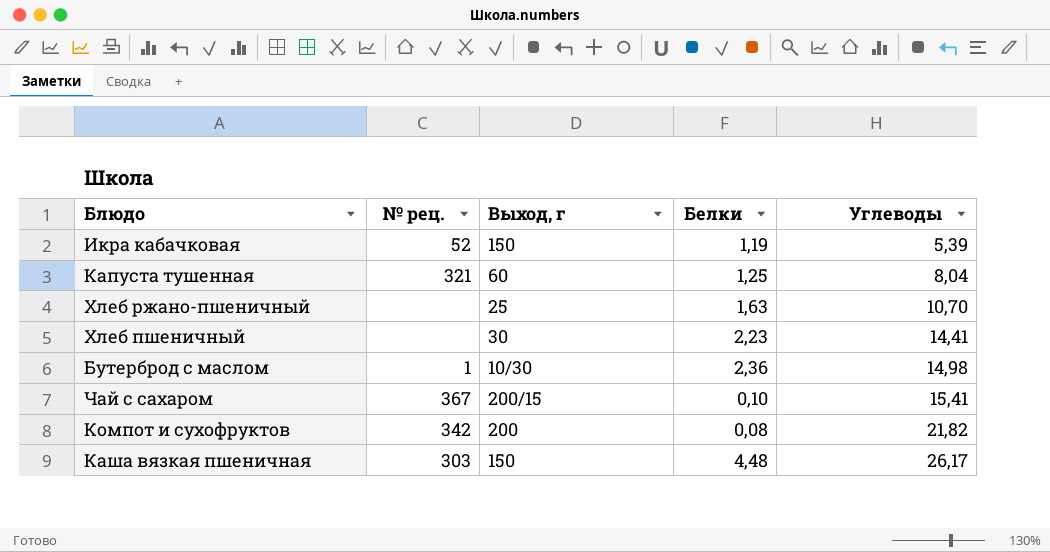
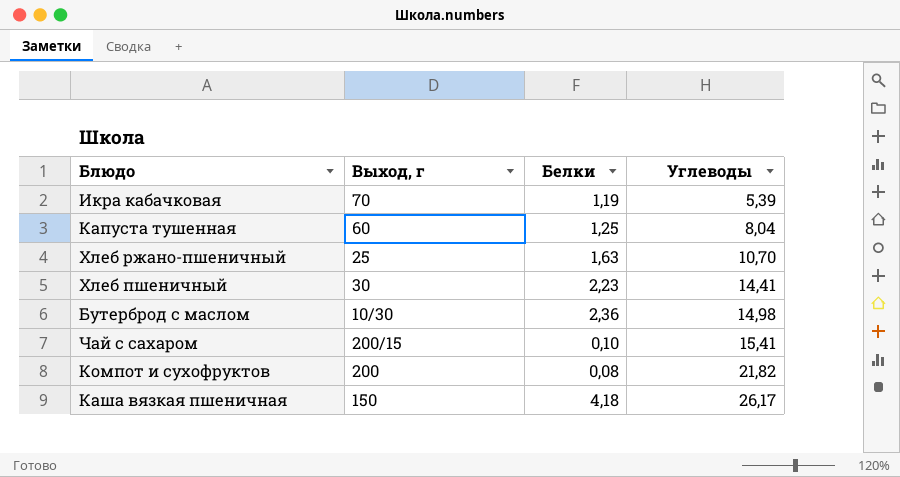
column № рец. | position: 2 -> none
Икра кабачковая | Выход, г: 150 -> 70
Каша вязкая пшеничная | Белки: 4,48 -> 4,18

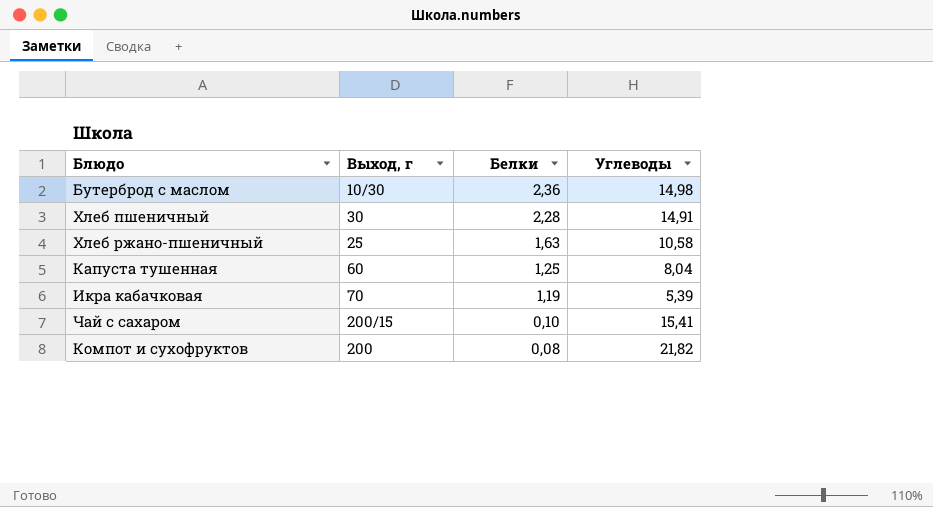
row order: Углеводы ascending -> Белки descending
row Каша вязкая пшеничная: 150 | 4,18 | 26,17 -> none
Хлеб пшеничный | Белки: 2,23 -> 2,28
Хлеб пшеничный | Углеводы: 14,41 -> 14,91
Хлеб ржано-пшеничный | Углеводы: 10,70 -> 10,58

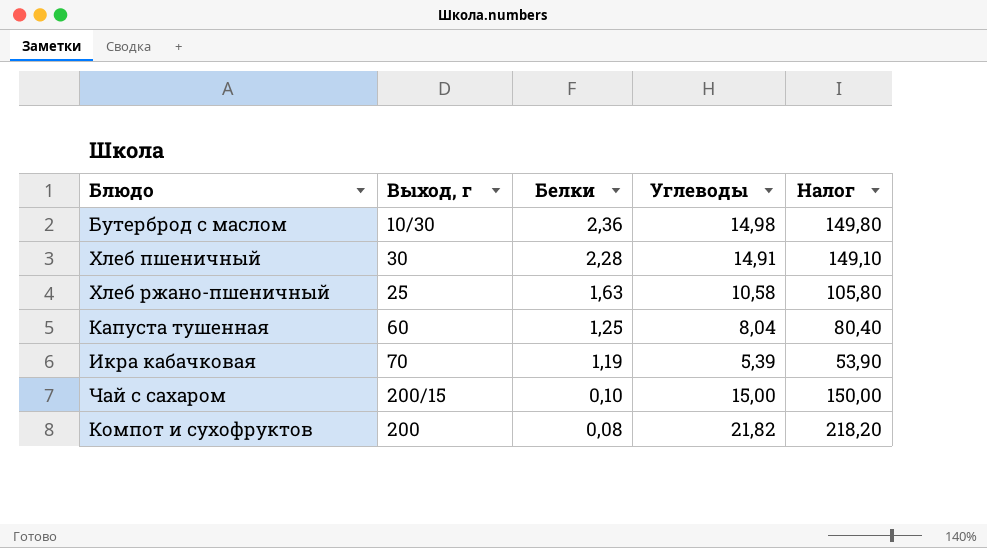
column Налог | formula: none -> [Углеводы] * 10
Чай с сахаром | Углеводы: 15,41 -> 15,00

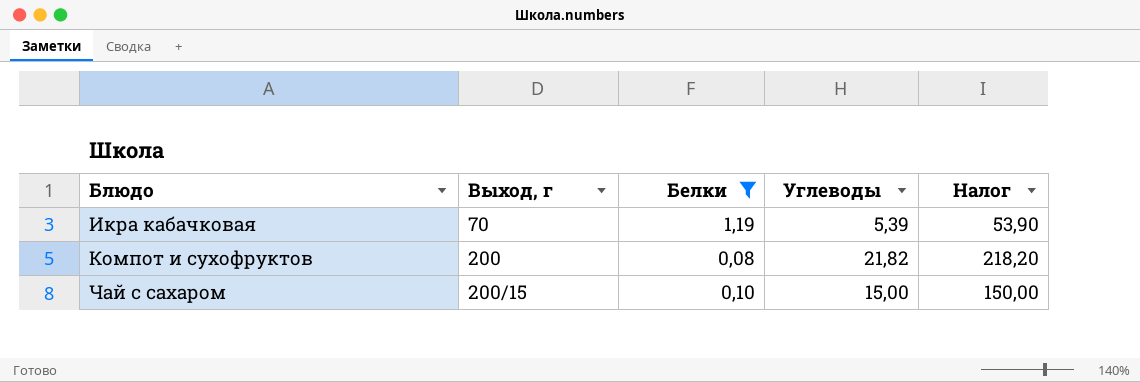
filter: none -> Белки <= 1,19
row order: Белки descending -> Блюдо ascending

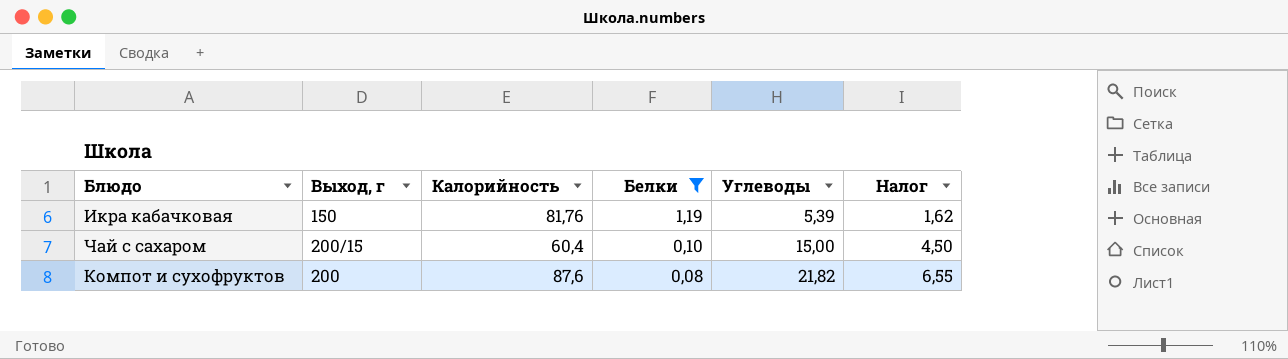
row order: Блюдо ascending -> Белки descending
column Калорийность | position: none -> 3
column Налог | formula: [Углеводы] * 10 -> [Углеводы] * 0,3
Икра кабачковая | Выход, г: 70 -> 150

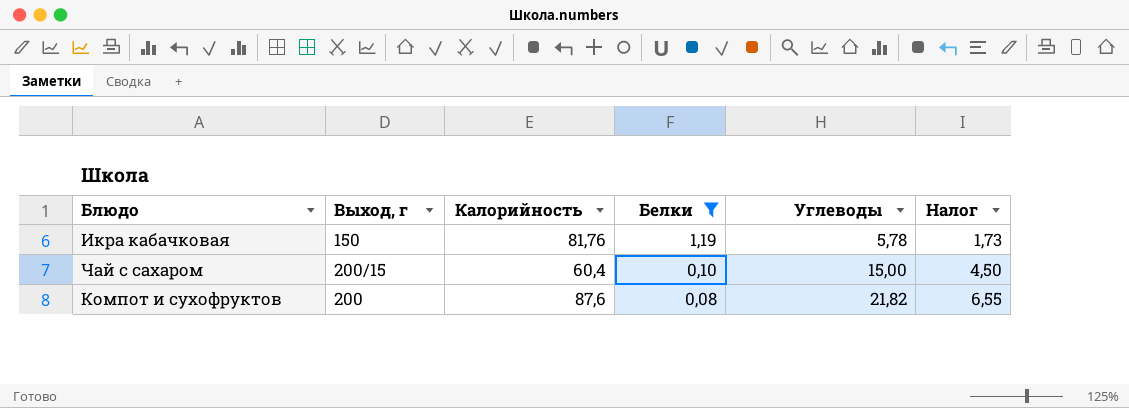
Икра кабачковая | Углеводы: 5,39 -> 5,78
Икра кабачковая | Налог: 1,62 -> 1,73

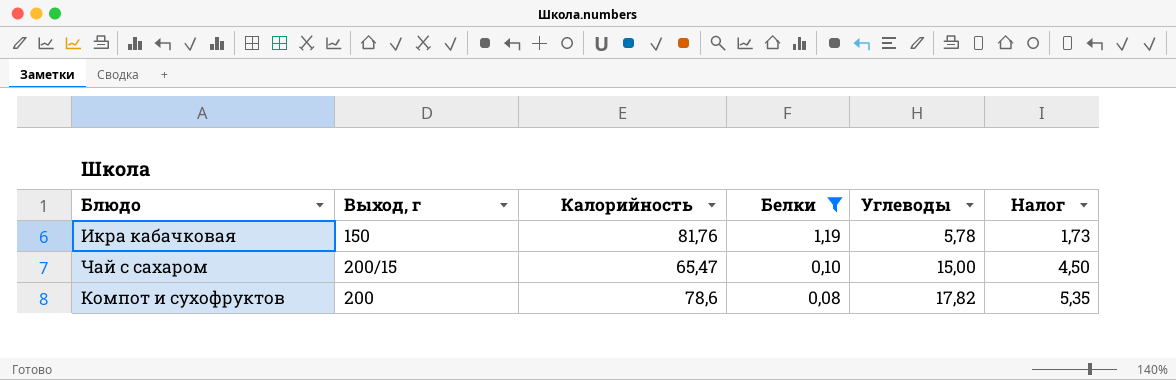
Чай с сахаром | Калорийность: 60,4 -> 65,47
Компот и сухофруктов | Калорийность: 87,6 -> 78,6
Компот и сухофруктов | Углеводы: 21,82 -> 17,82
Компот и сухофруктов | Налог: 6,55 -> 5,35

